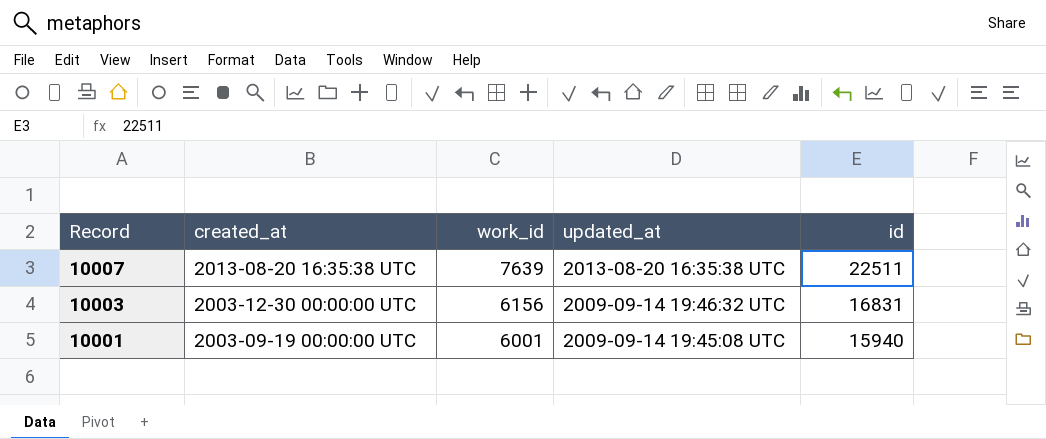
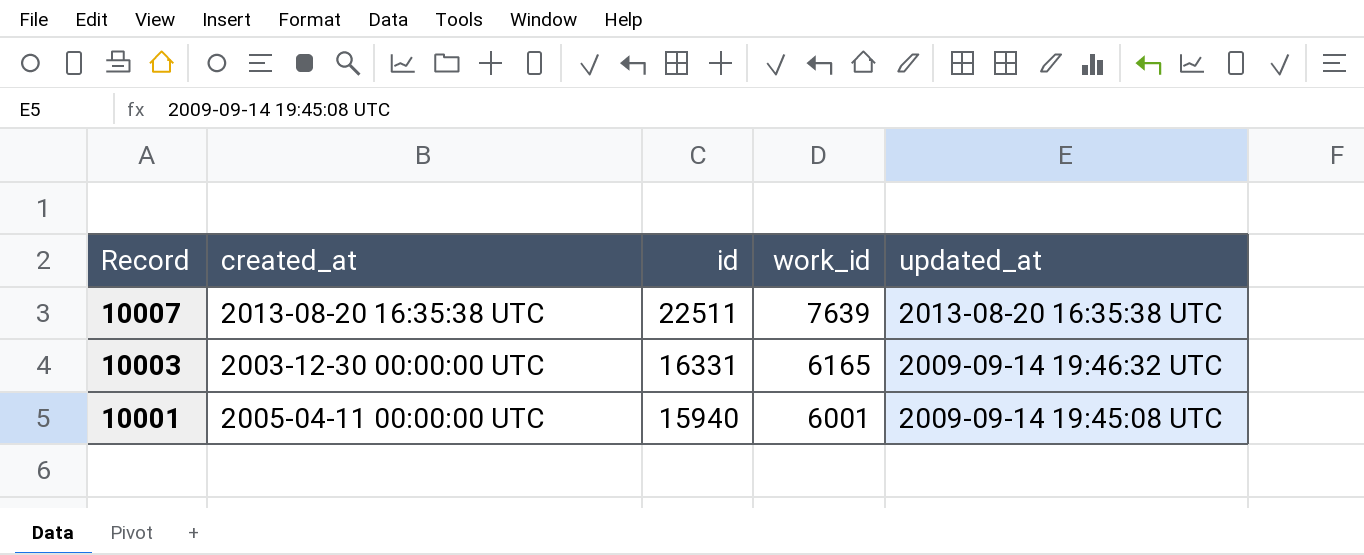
column id | position: 5 -> 3
10003 | id: 16831 -> 16331
10003 | work_id: 6156 -> 6165
10001 | created_at: 2003-09-19 00:00:00 UTC -> 2005-04-11 00:00:00 UTC

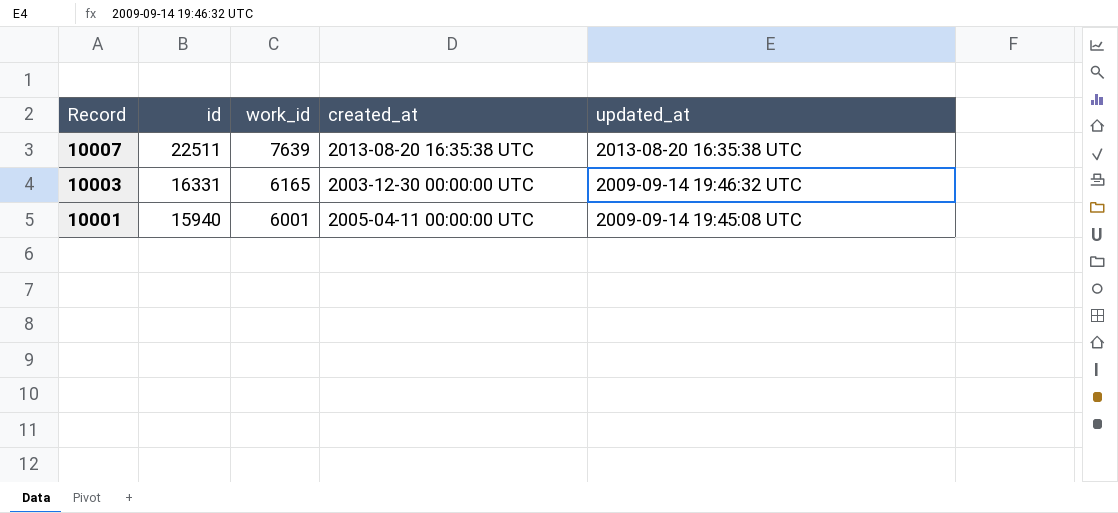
column created_at | position: 2 -> 4

